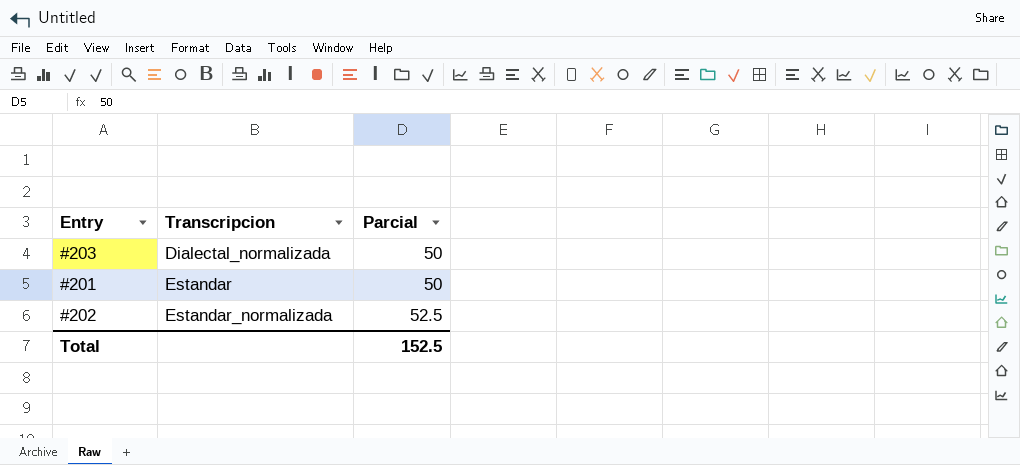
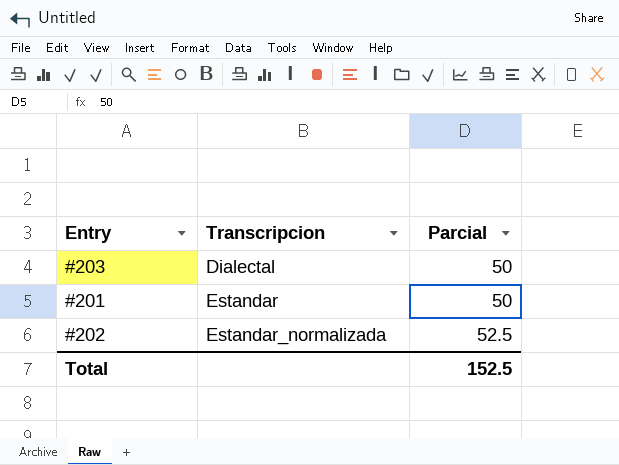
#203 | Transcripcion: Dialectal_normalizada -> Dialectal

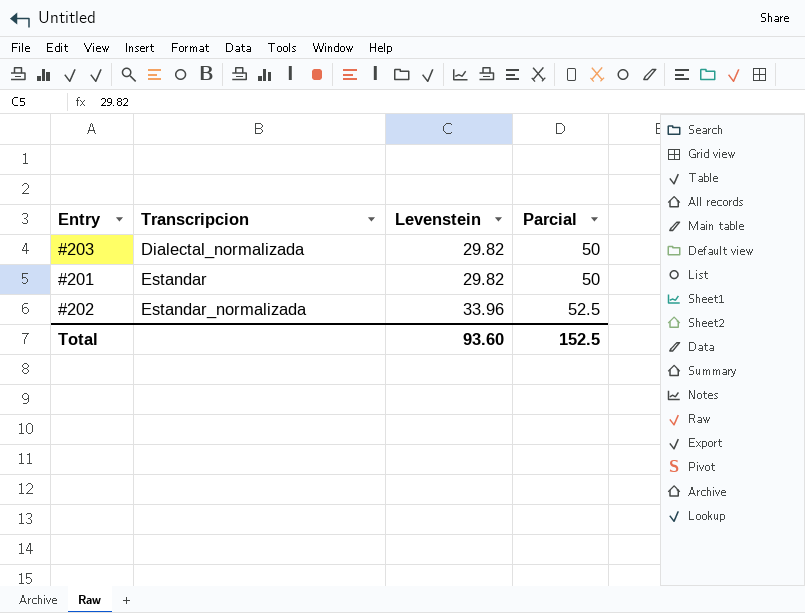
column Levenstein | position: none -> 3
#203 | Transcripcion: Dialectal -> Dialectal_normalizada

